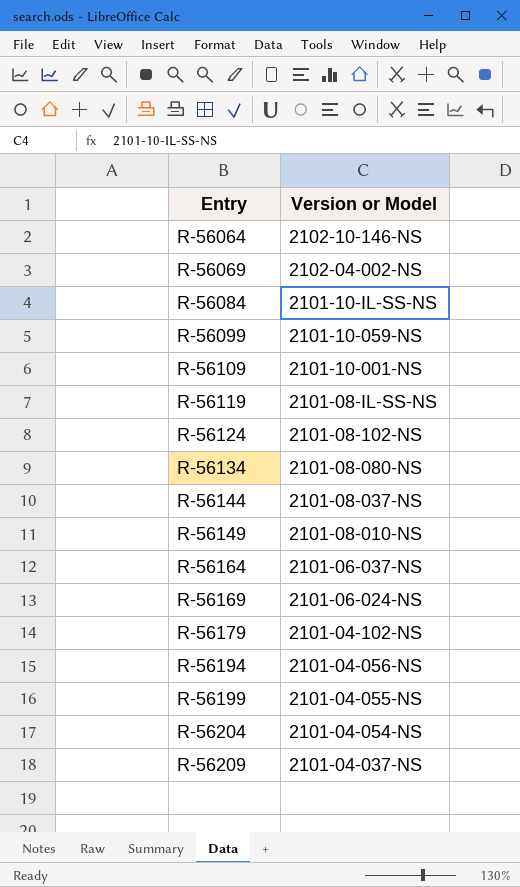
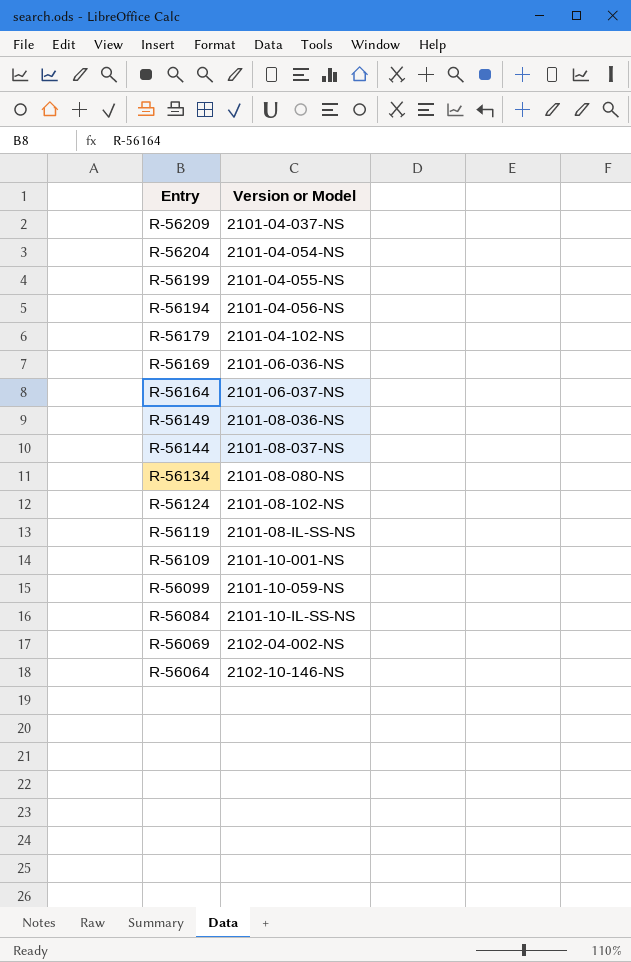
row order: Entry ascending -> Entry descending
R-56169 | Version or Model: 2101-06-024-NS -> 2101-06-036-NS
R-56149 | Version or Model: 2101-08-010-NS -> 2101-08-036-NS

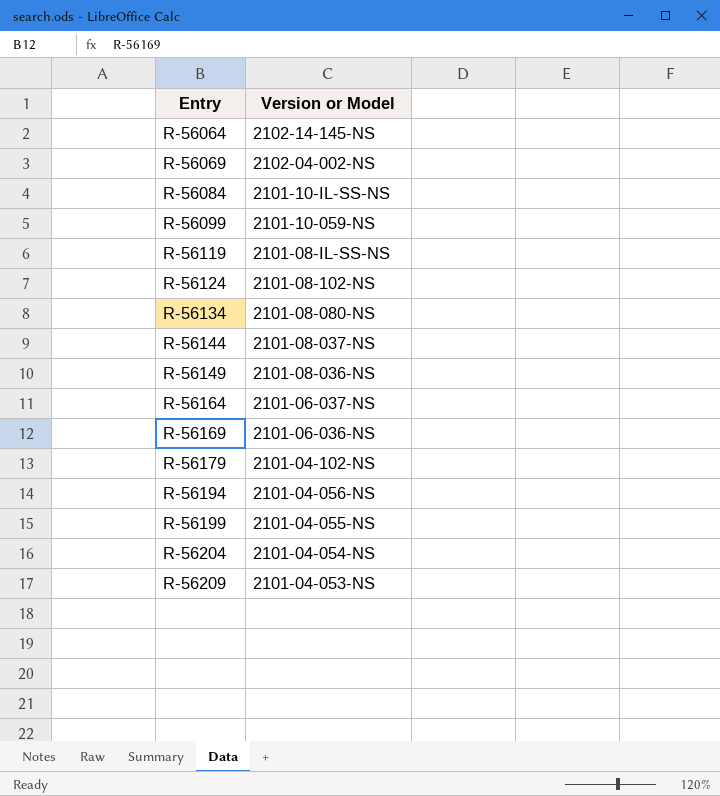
row order: Entry descending -> Entry ascending
row R-56109: 2101-10-001-NS -> none
R-56064 | Version or Model: 2102-10-146-NS -> 2102-14-145-NS
R-56209 | Version or Model: 2101-04-037-NS -> 2101-04-053-NS

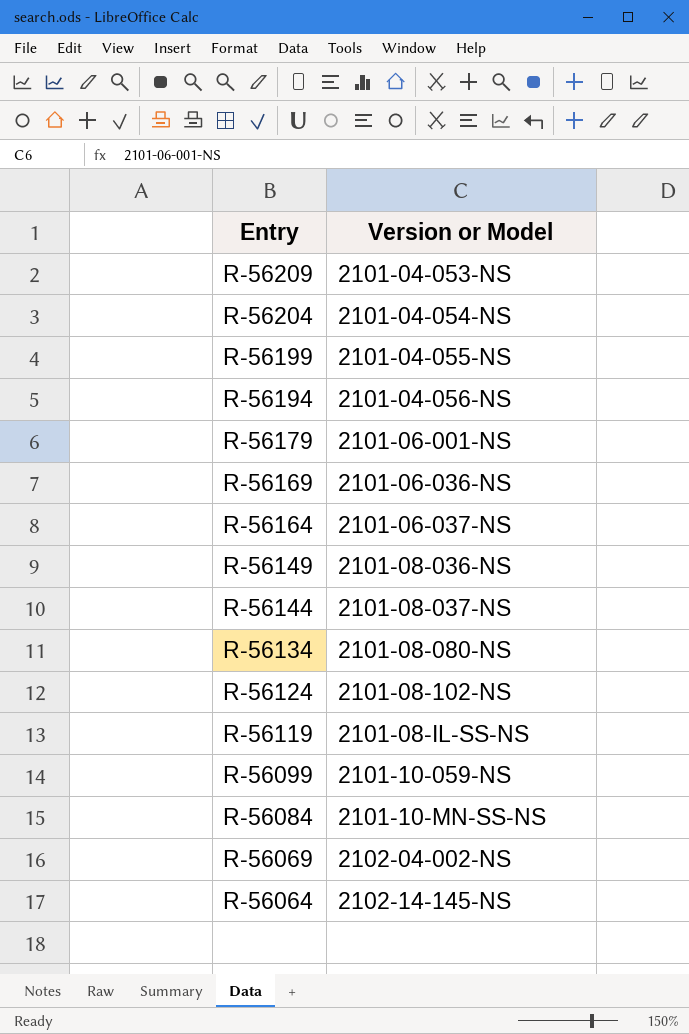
row order: Entry ascending -> Entry descending
R-56179 | Version or Model: 2101-04-102-NS -> 2101-06-001-NS
R-56084 | Version or Model: 2101-10-IL-SS-NS -> 2101-10-MN-SS-NS

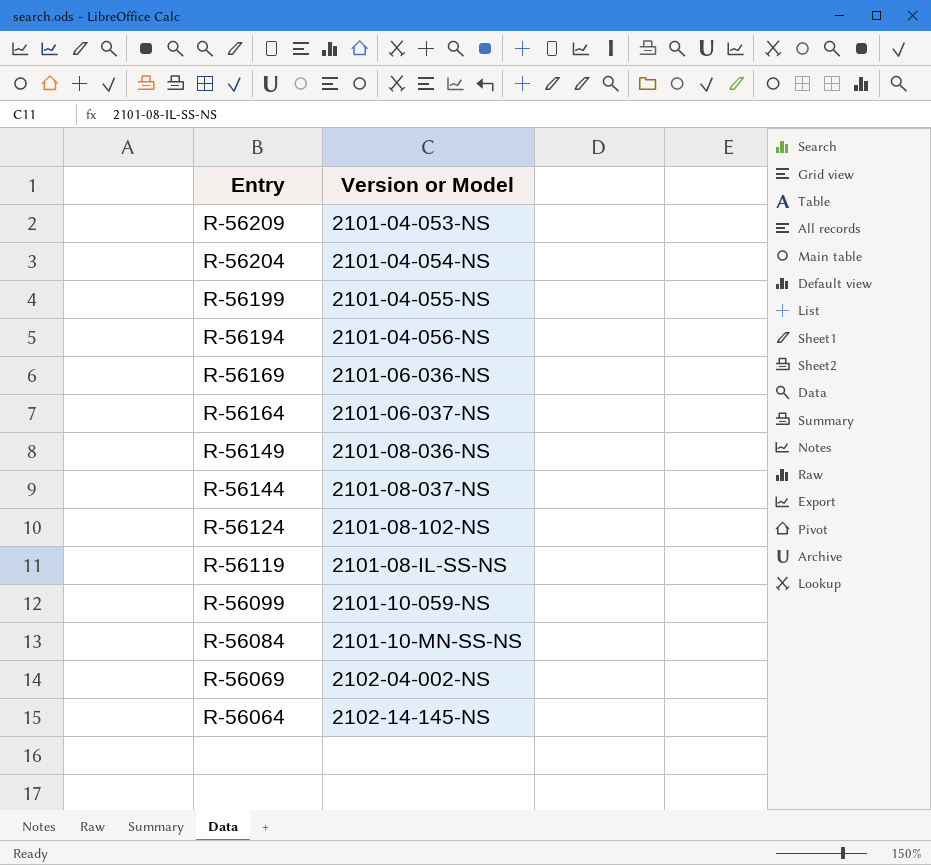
row R-56179: 2101-06-001-NS -> none
row R-56134: 2101-08-080-NS -> none

